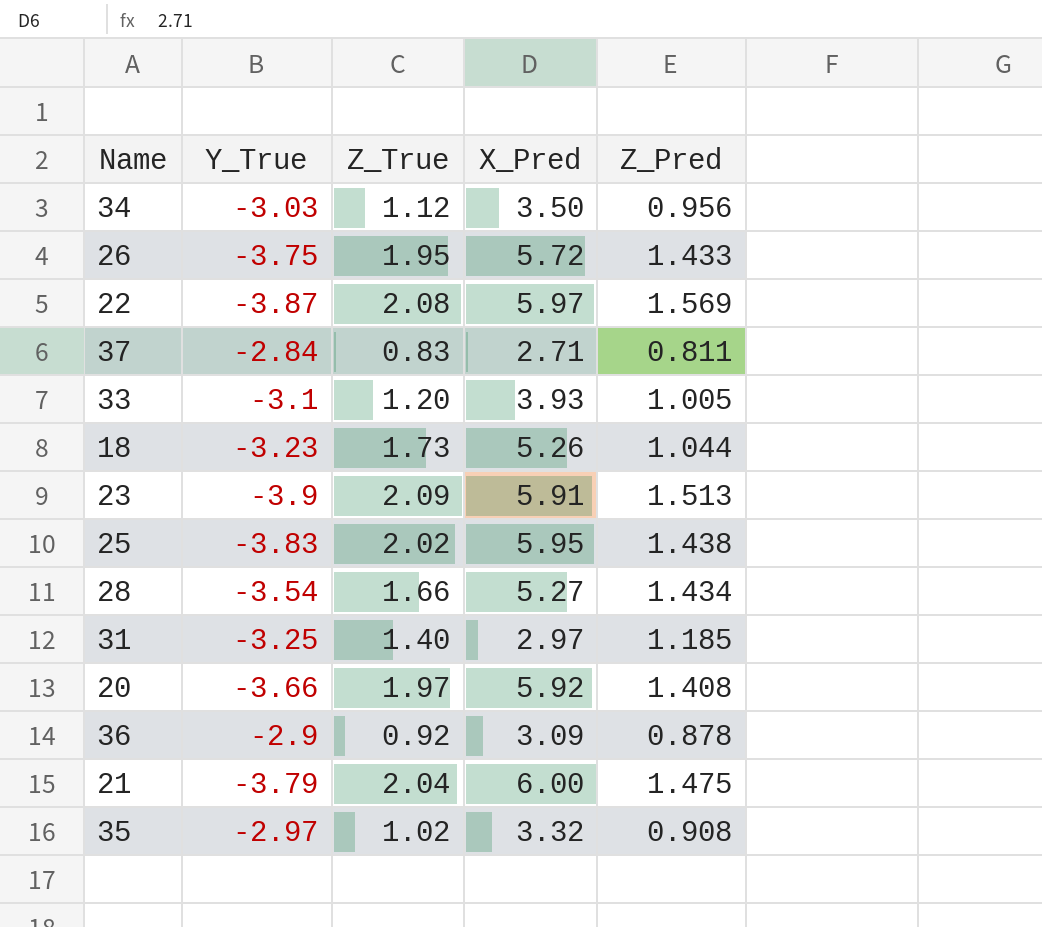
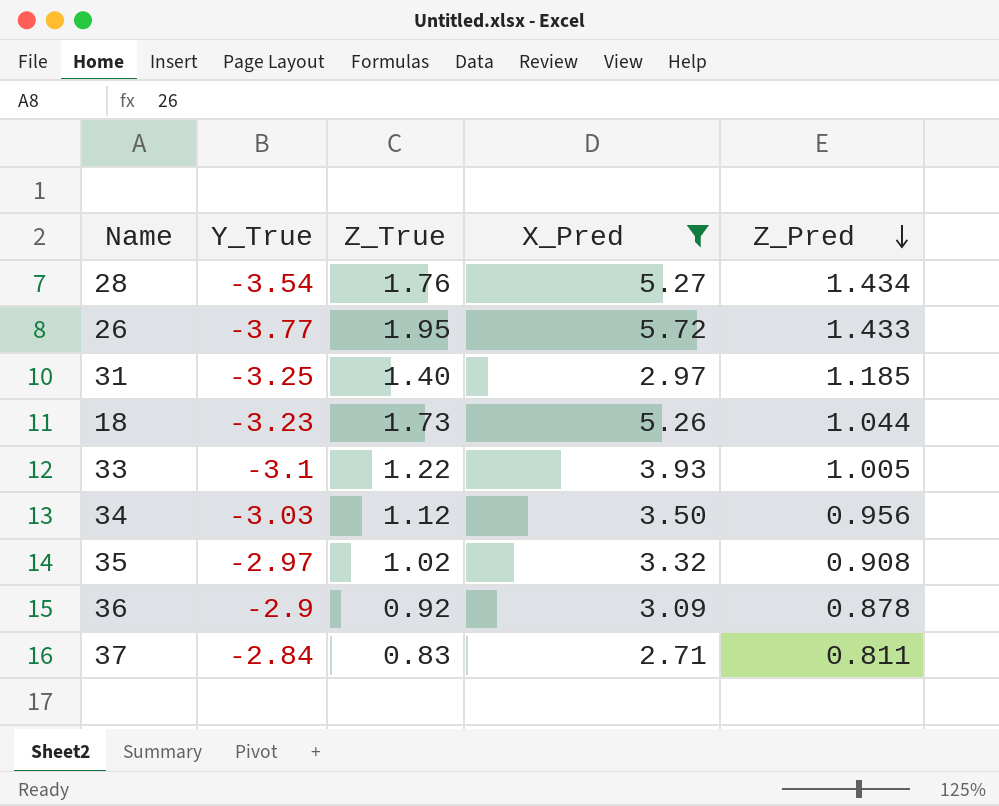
filter: none -> X_Pred <= 5.72
row order: none -> Z_Pred descending
28 | Z_True: 1.66 -> 1.76
26 | Y_True: -3.75 -> -3.77
33 | Z_True: 1.20 -> 1.22

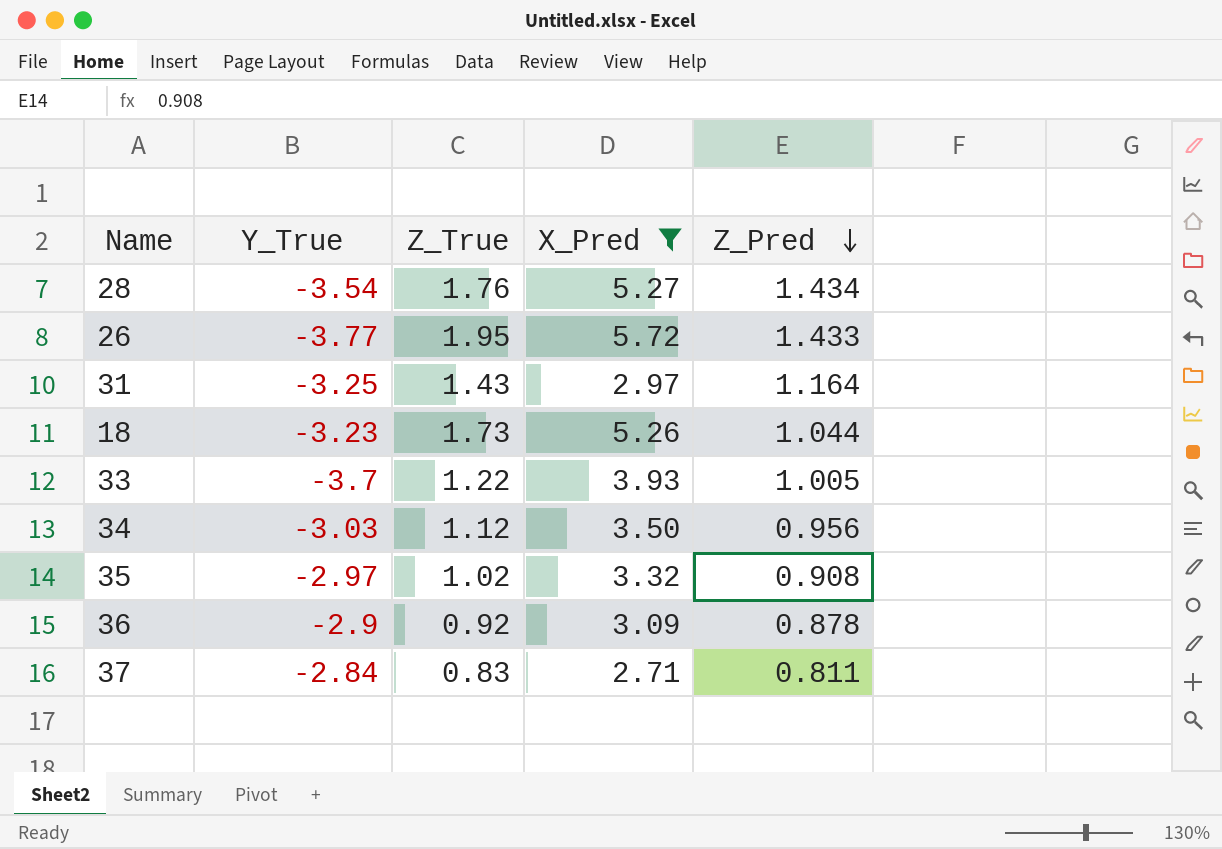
31 | Z_True: 1.40 -> 1.43
31 | Z_Pred: 1.185 -> 1.164
33 | Y_True: -3.1 -> -3.7

